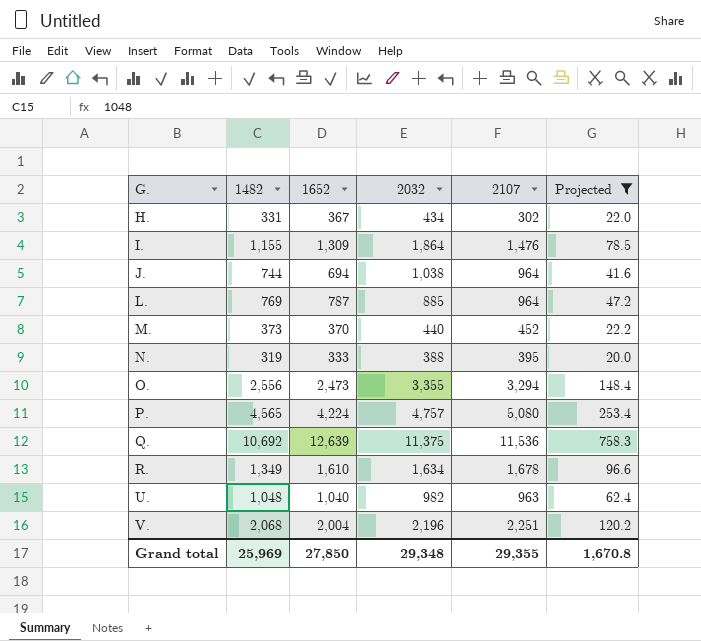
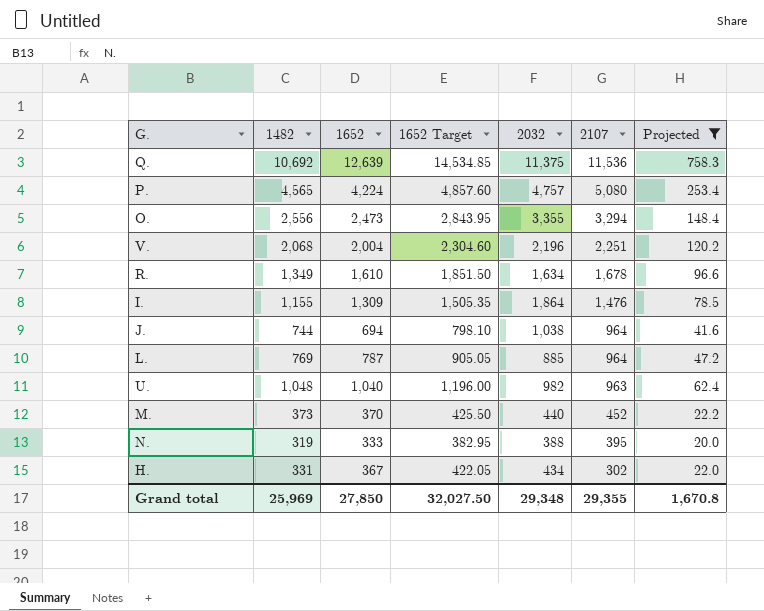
row order: G. ascending -> 2107 descending
column 1652 Target | formula: none -> [1652] * 1.15

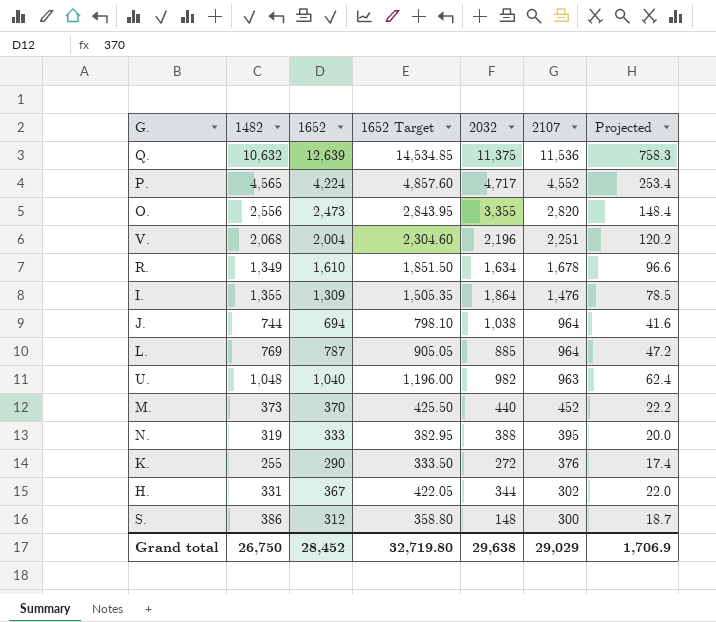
filter: Projected >= 20.0 -> none
Q. | 1482: 10,692 -> 10,632
P. | 2032: 4,757 -> 4,717
P. | 2107: 5,080 -> 4,552
O. | 2107: 3,294 -> 2,820
I. | 1482: 1,155 -> 1,355
H. | 2032: 434 -> 344
Grand total | 1482: 25,969 -> 26,750
Grand total | 1652: 27,850 -> 28,452
Grand total | 1652 Target: 32,027.50 -> 32,719.80
Grand total | 2032: 29,348 -> 29,638
Grand total | 2107: 29,355 -> 29,029
Grand total | Projected: 1,670.8 -> 1,706.9

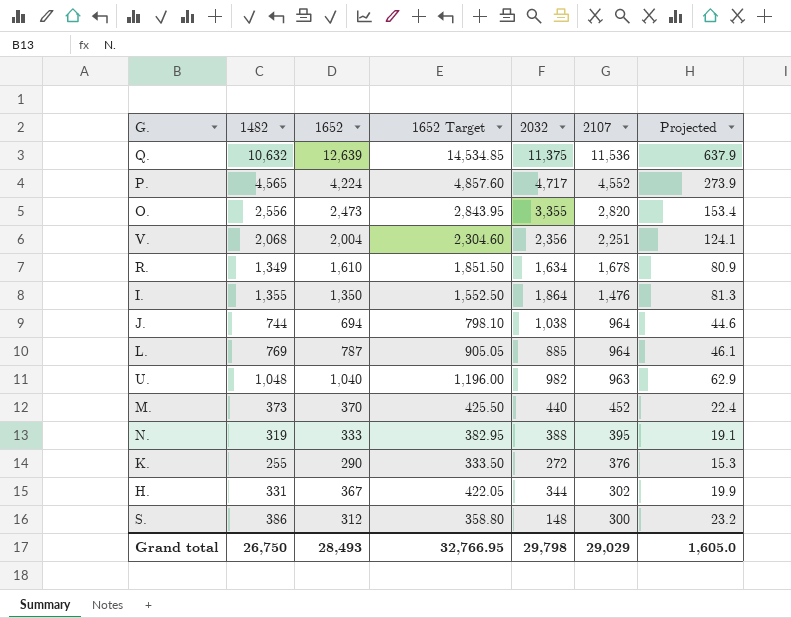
column Projected | formula: [1652] * 0.06 -> [1482] * 0.06
V. | 2032: 2,196 -> 2,356
I. | 1652: 1,309 -> 1,350
I. | 1652 Target: 1,505.35 -> 1,552.50
Grand total | 1652: 28,452 -> 28,493
Grand total | 1652 Target: 32,719.80 -> 32,766.95
Grand total | 2032: 29,638 -> 29,798
Grand total | Projected: 1,706.9 -> 1,605.0

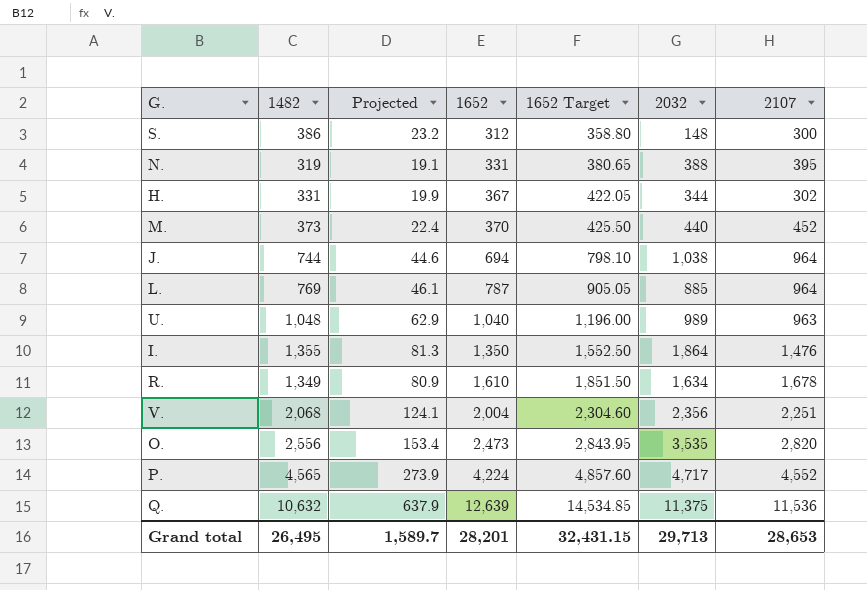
row order: 2107 descending -> 1652 ascending
column Projected | position: 7 -> 3
row K.: 255 | 290 | 333.50 | 272 | 376 | 15.3 -> none
N. | 1652: 333 -> 331
N. | 1652 Target: 382.95 -> 380.65
U. | 2032: 982 -> 989
O. | 2032: 3,355 -> 3,535
Grand total | 1482: 26,750 -> 26,495
Grand total | Projected: 1,605.0 -> 1,589.7
Grand total | 1652: 28,493 -> 28,201
Grand total | 1652 Target: 32,766.95 -> 32,431.15
Grand total | 2032: 29,798 -> 29,713
Grand total | 2107: 29,029 -> 28,653

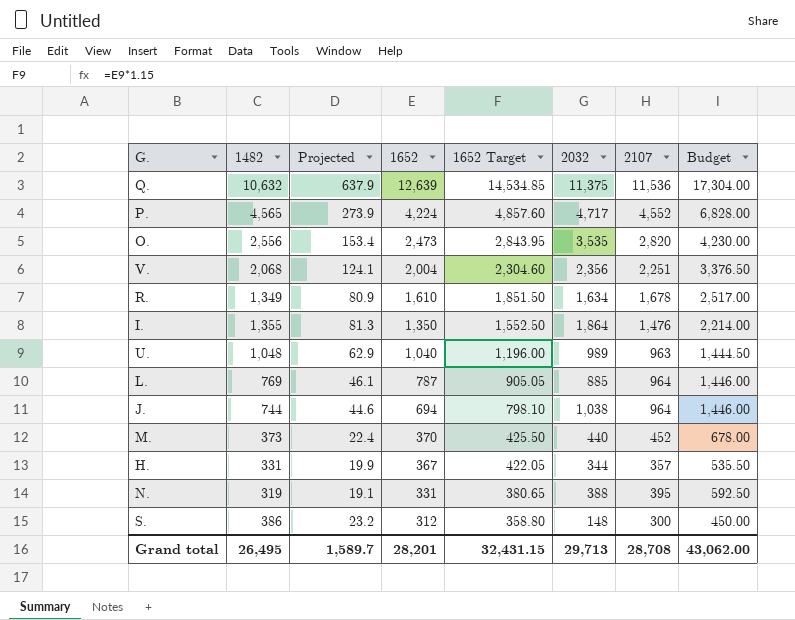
row order: 1652 ascending -> 1652 descending
column Budget | formula: none -> [2107] * 1.5
H. | 2107: 302 -> 357
Grand total | 2107: 28,653 -> 28,708

